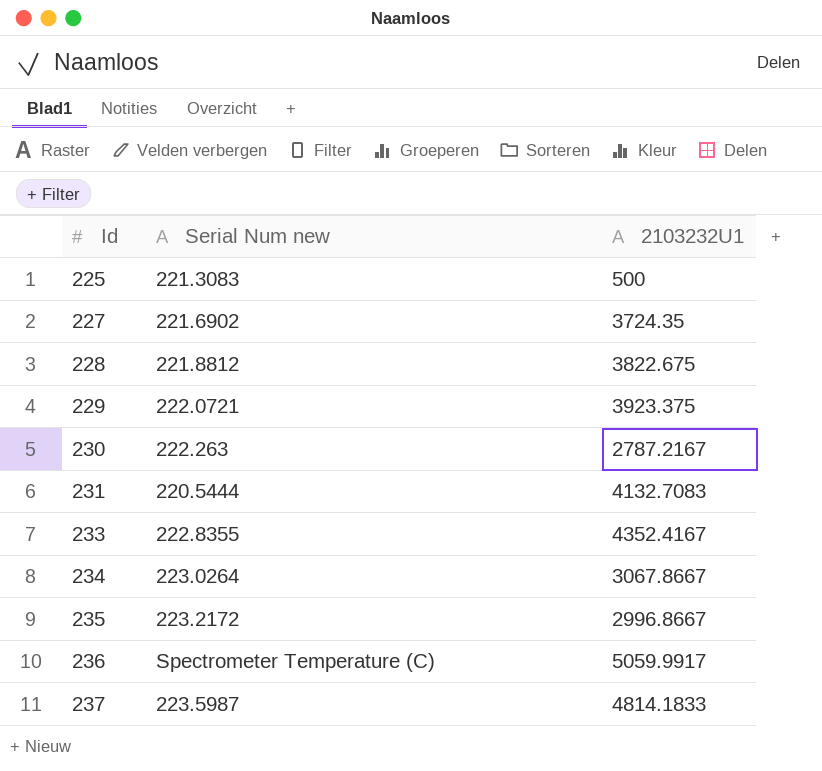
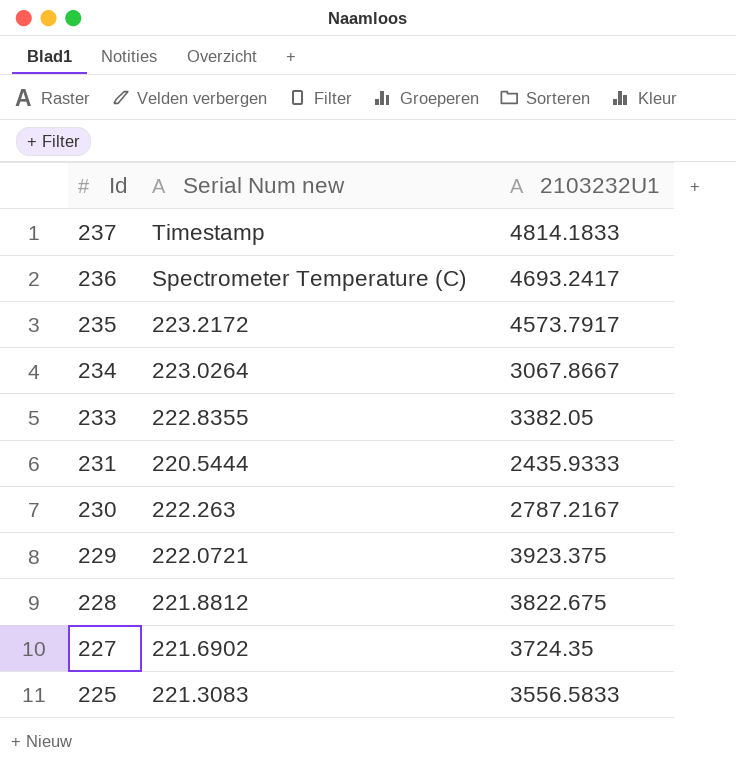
row order: Id ascending -> Id descending
237 | Serial Num new: 223.5987 -> Timestamp
236 | 2103232U1: 5059.9917 -> 4693.2417
235 | 2103232U1: 2996.8667 -> 4573.7917
233 | 2103232U1: 4352.4167 -> 3382.05
231 | 2103232U1: 4132.7083 -> 2435.9333
225 | 2103232U1: 500 -> 3556.5833

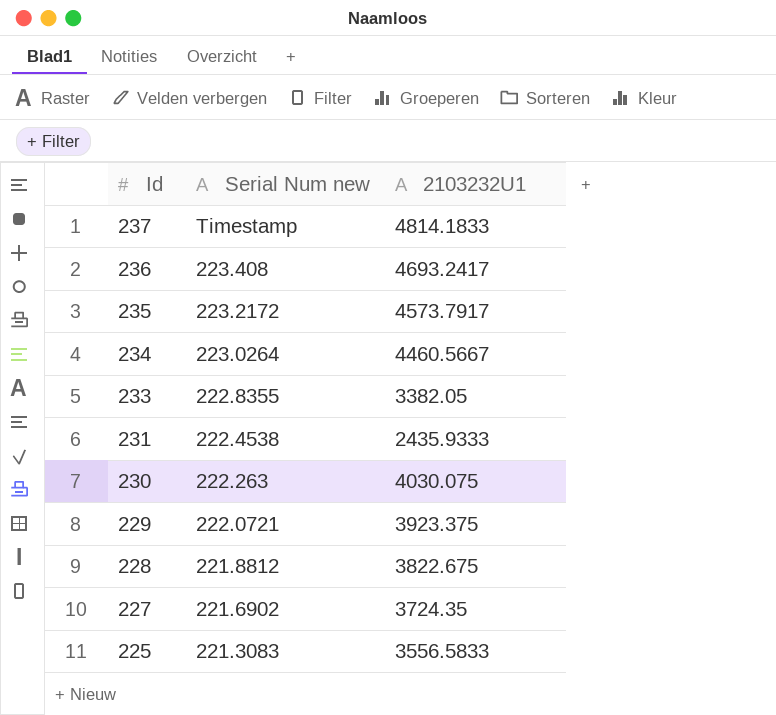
236 | Serial Num new: Spectrometer Temperature (C) -> 223.408
234 | 2103232U1: 3067.8667 -> 4460.5667
231 | Serial Num new: 220.5444 -> 222.4538
230 | 2103232U1: 2787.2167 -> 4030.075

